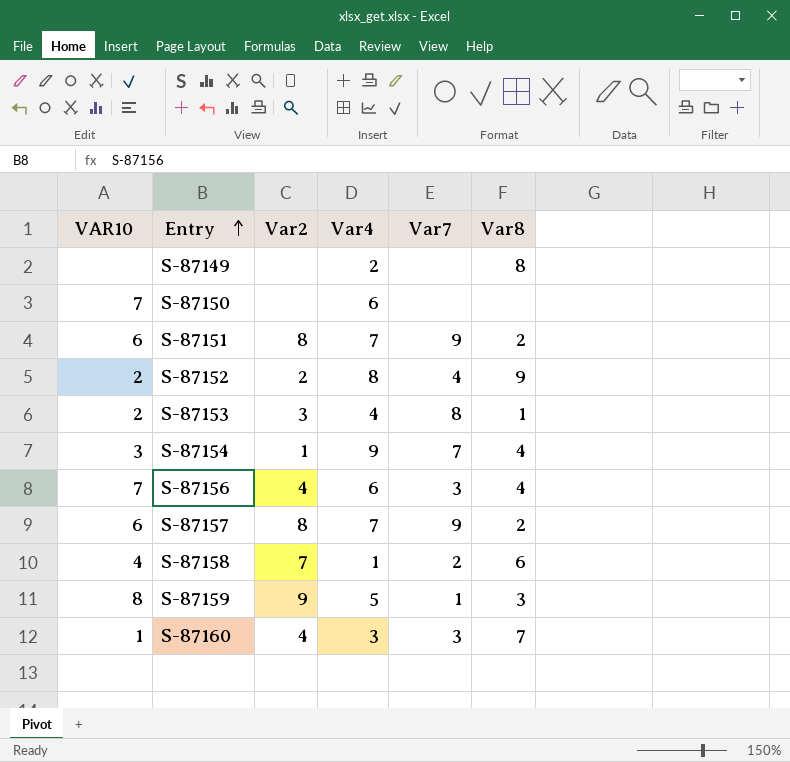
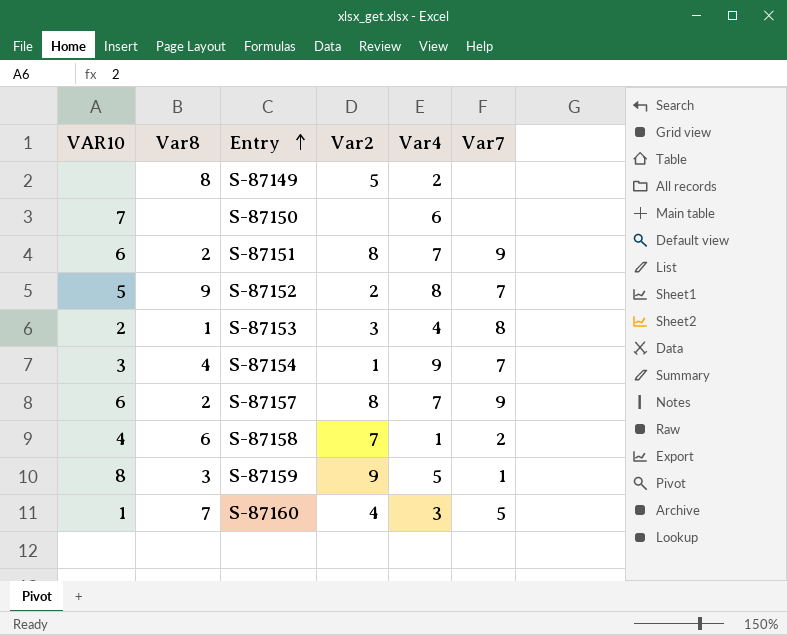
column Var8 | position: 6 -> 2
row S-87156: 7 | 4 | 6 | 3 | 4 -> none
S-87149 | Var2: none -> 5
S-87152 | VAR10: 2 -> 5
S-87152 | Var7: 4 -> 7
S-87160 | Var7: 3 -> 5

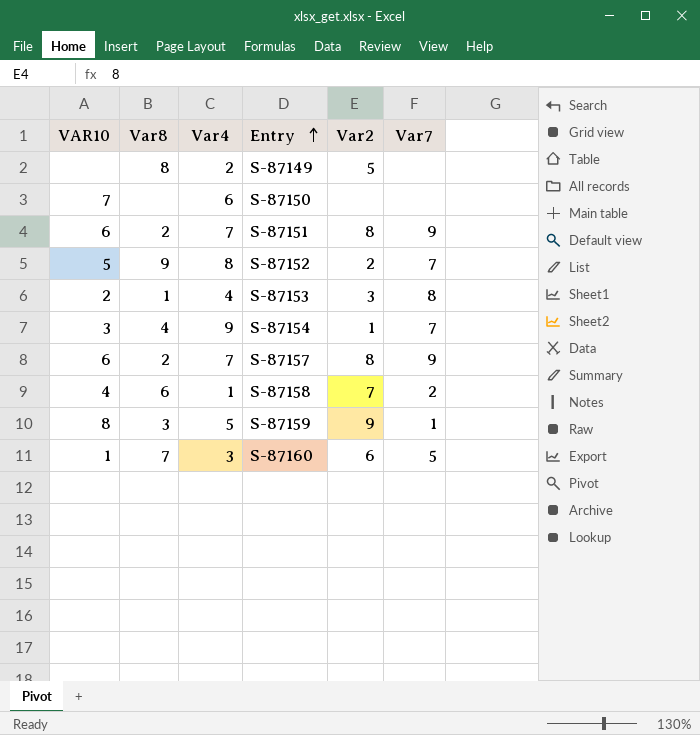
column Var4 | position: 5 -> 3
S-87160 | Var2: 4 -> 6

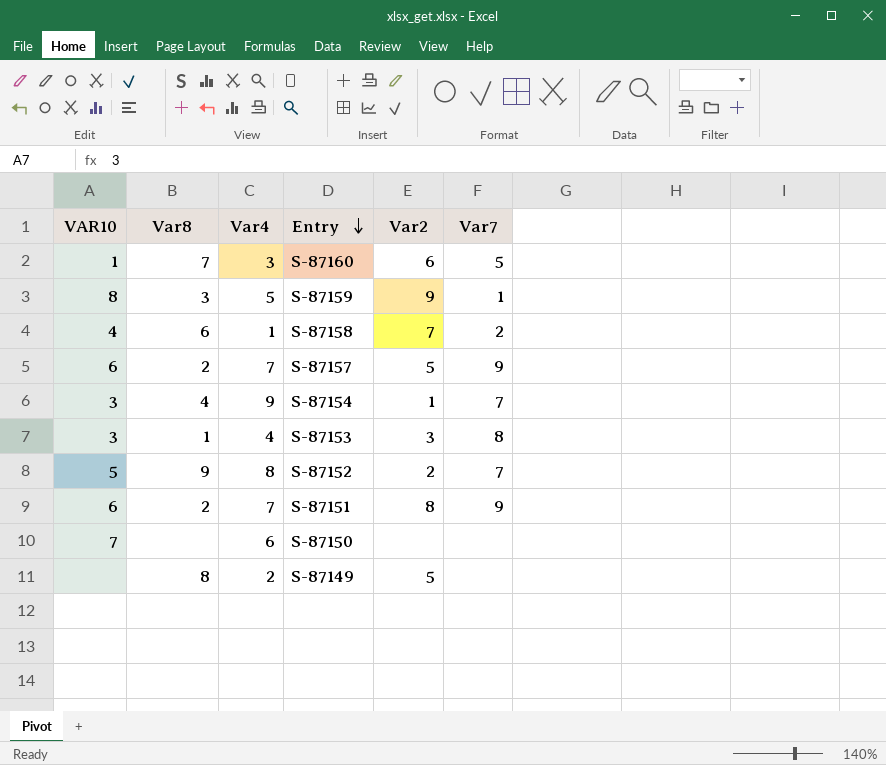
row order: Entry ascending -> Entry descending
S-87157 | Var2: 8 -> 5
S-87153 | VAR10: 2 -> 3

